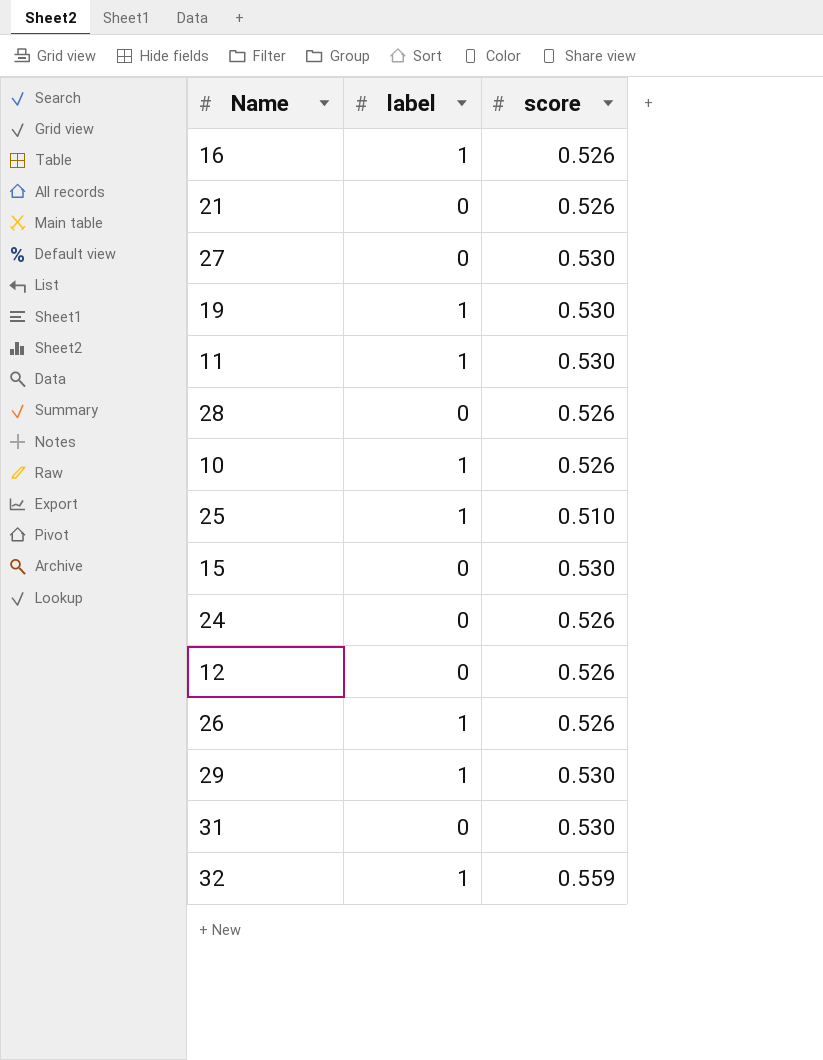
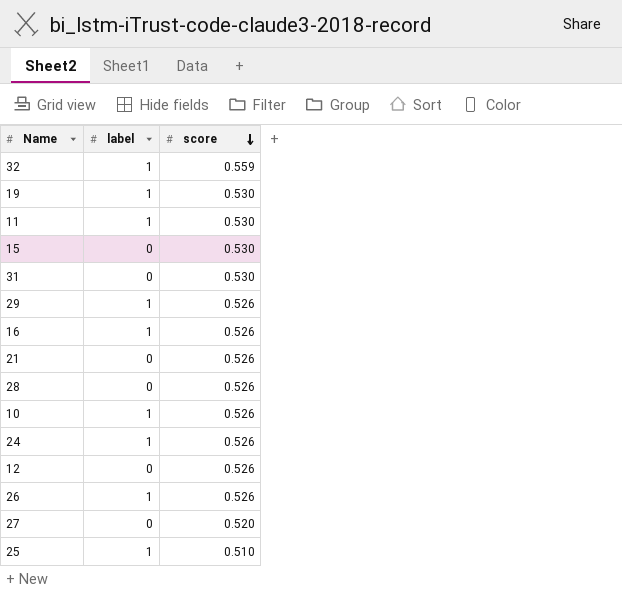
row order: none -> score descending
29 | score: 0.530 -> 0.526
24 | label: 0 -> 1
27 | score: 0.530 -> 0.520

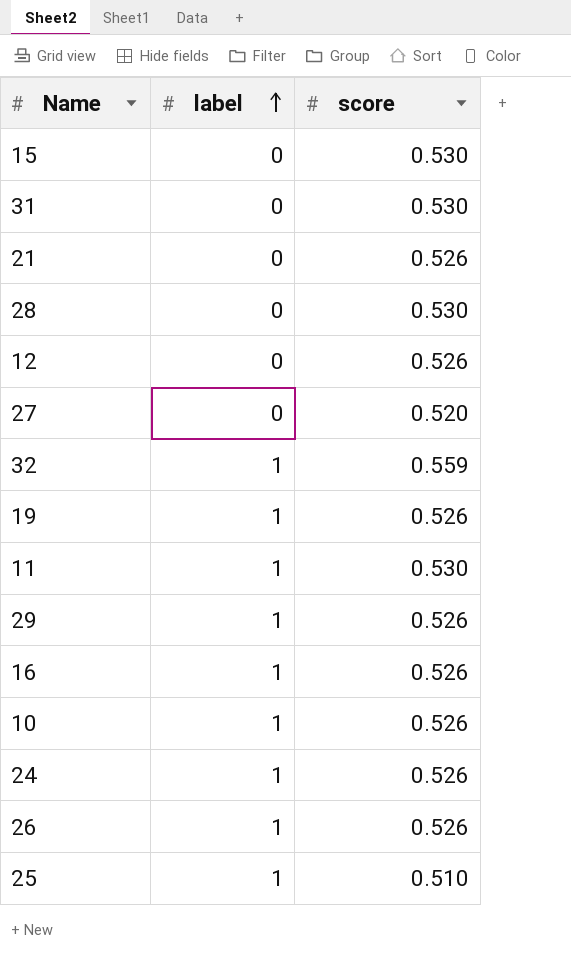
row order: score descending -> label ascending
28 | score: 0.526 -> 0.530
19 | score: 0.530 -> 0.526

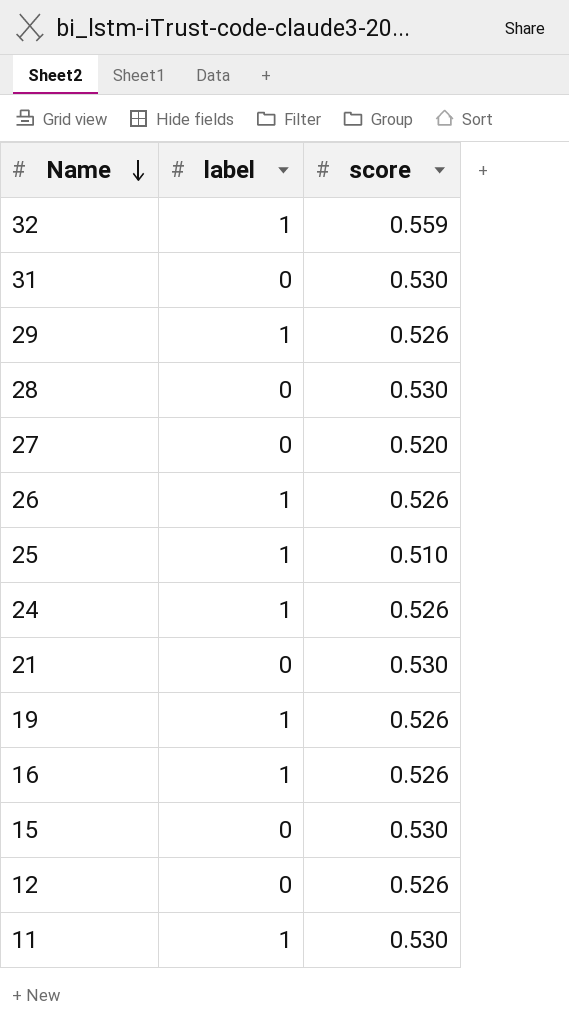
row order: label ascending -> Name descending
row 10: 1 | 0.526 -> none
21 | score: 0.526 -> 0.530

